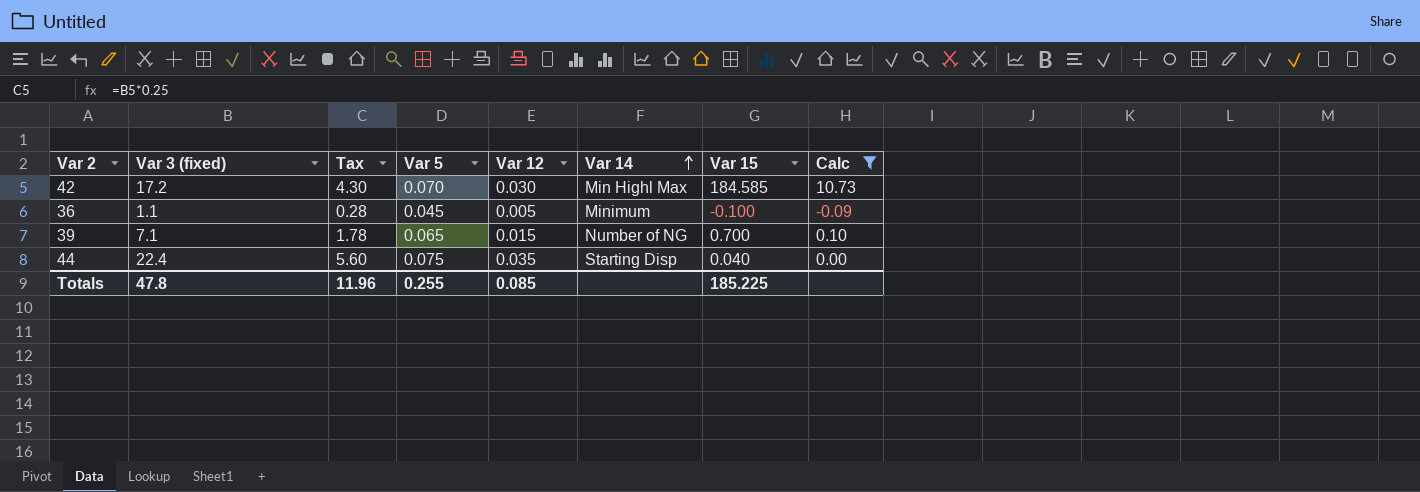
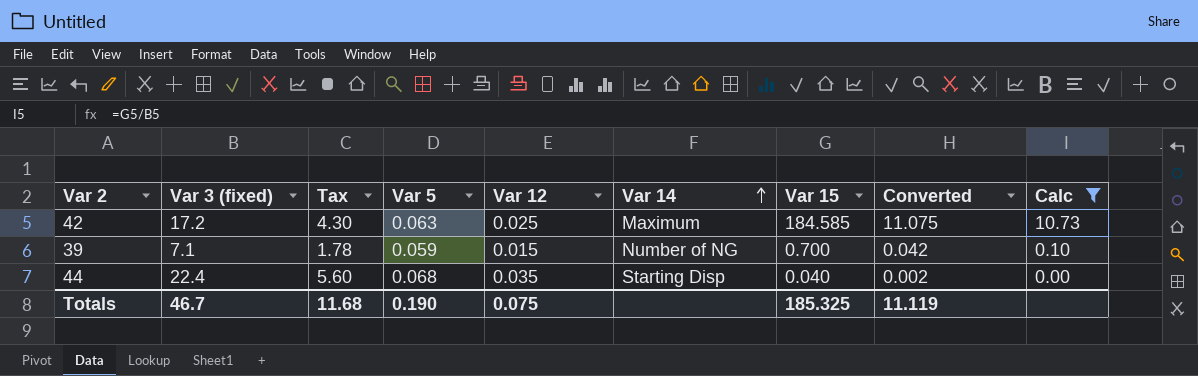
column Converted | formula: none -> [Var 15] * 0.06
row 36: 1.1 | 0.28 | 0.045 | 0.005 | Minimum | -0.100 | -0.09 -> none
42 | Var 5: 0.070 -> 0.063
42 | Var 12: 0.030 -> 0.025
42 | Var 14: Min Highl Max -> Maximum
39 | Var 5: 0.065 -> 0.059
44 | Var 5: 0.075 -> 0.068
Totals | Var 3 (fixed): 47.8 -> 46.7
Totals | Tax: 11.96 -> 11.68
Totals | Var 5: 0.255 -> 0.190
Totals | Var 12: 0.085 -> 0.075
Totals | Var 15: 185.225 -> 185.325

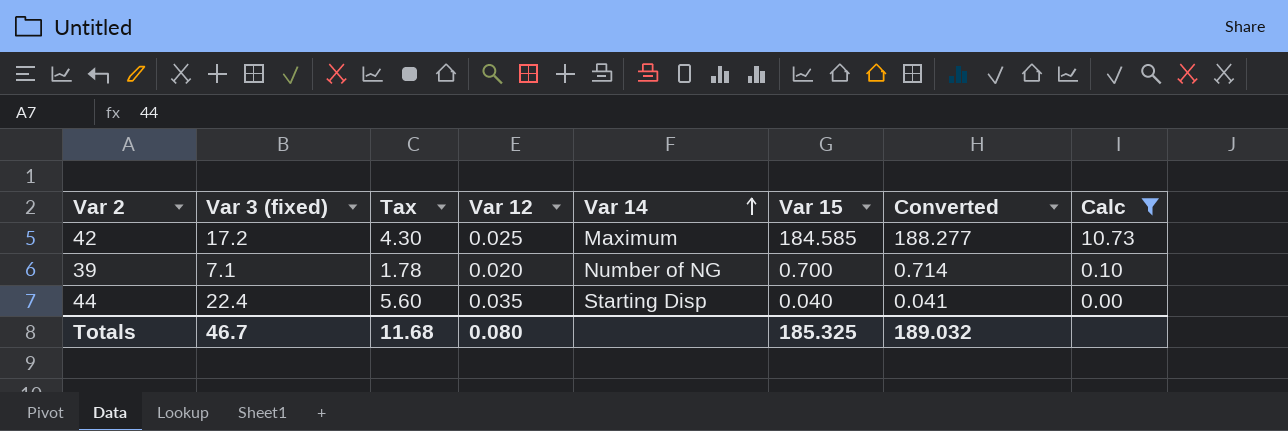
column Var 5 | position: 4 -> none
column Converted | formula: [Var 15] * 0.06 -> [Var 15] * 1.02
39 | Var 12: 0.015 -> 0.020
Totals | Var 12: 0.075 -> 0.080
Totals | Converted: 11.119 -> 189.032

